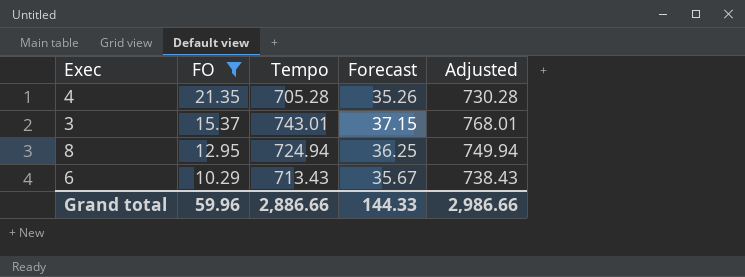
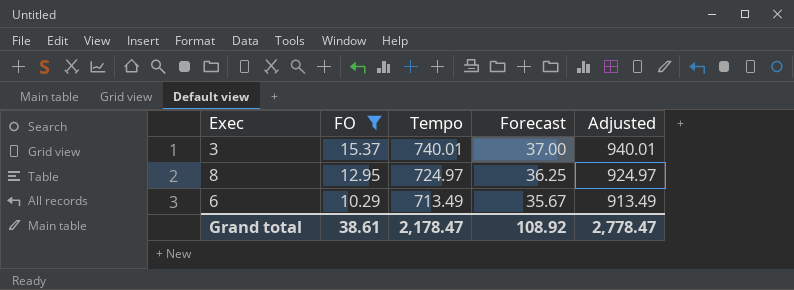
column Adjusted | formula: [Tempo] + 25 -> [Tempo] + 200
row 4: 21.35 | 705.28 | 35.26 | 730.28 -> none
3 | Tempo: 743.01 -> 740.01
3 | Forecast: 37.15 -> 37.00
8 | Tempo: 724.94 -> 724.97
6 | Tempo: 713.43 -> 713.49
Grand total | FO: 59.96 -> 38.61
Grand total | Tempo: 2,886.66 -> 2,178.47
Grand total | Forecast: 144.33 -> 108.92
Grand total | Adjusted: 2,986.66 -> 2,778.47

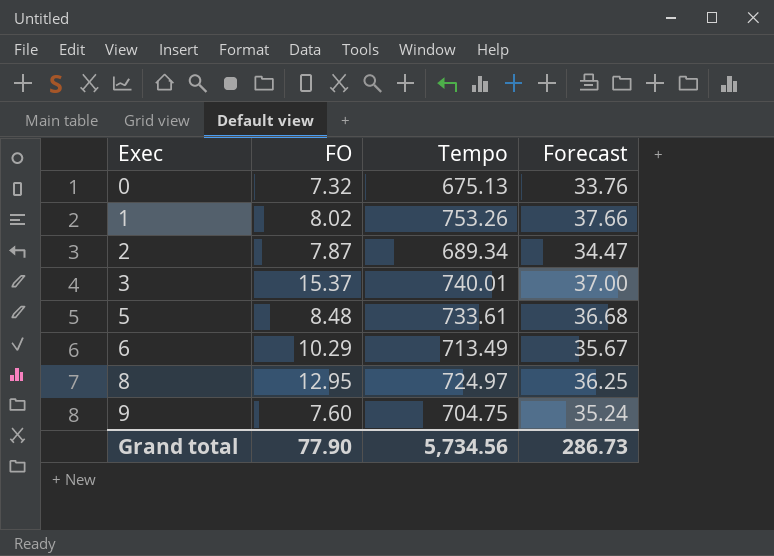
filter: FO >= 10.29 -> none
row order: FO descending -> Exec ascending
column Adjusted | formula: [Tempo] + 200 -> none
Grand total | FO: 38.61 -> 77.90
Grand total | Tempo: 2,178.47 -> 5,734.56
Grand total | Forecast: 108.92 -> 286.73

